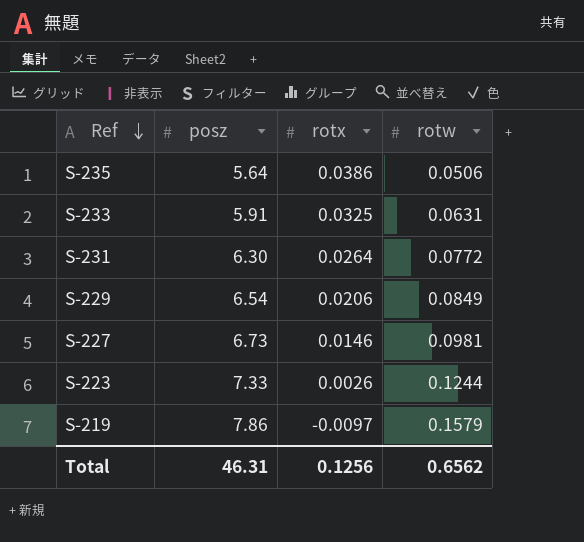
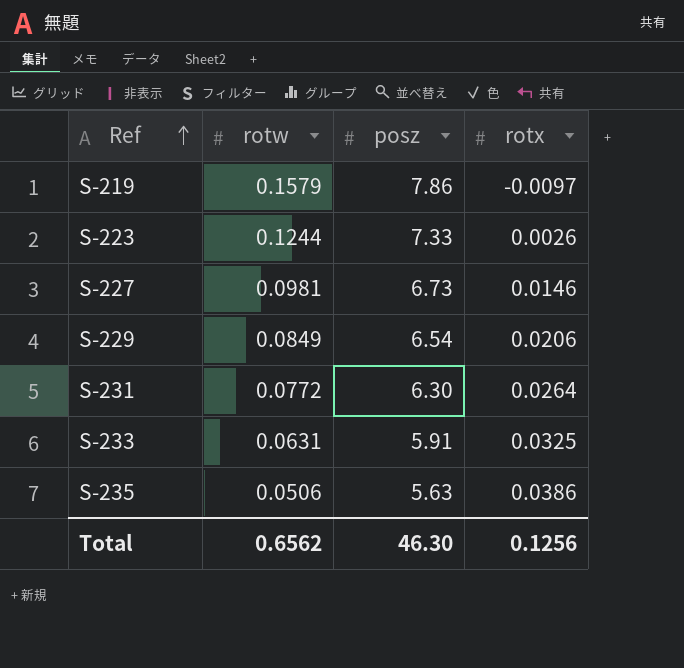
row order: Ref descending -> Ref ascending
column rotw | position: 4 -> 2
S-235 | posz: 5.64 -> 5.63
Total | posz: 46.31 -> 46.30

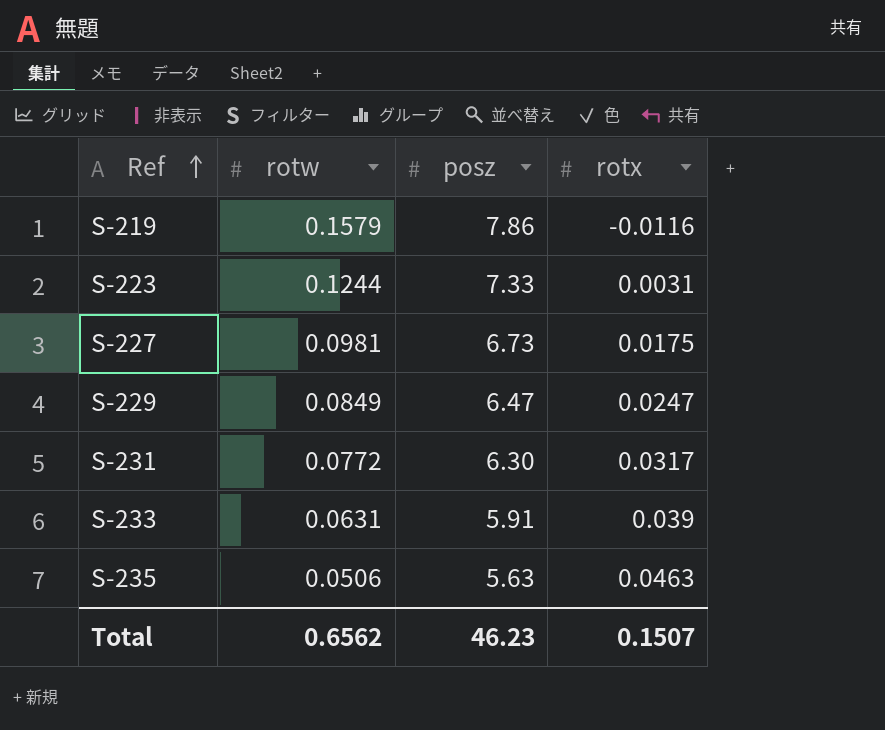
S-219 | rotx: -0.0097 -> -0.0116
S-223 | rotx: 0.0026 -> 0.0031
S-227 | rotx: 0.0146 -> 0.0175
S-229 | posz: 6.54 -> 6.47
S-229 | rotx: 0.0206 -> 0.0247
S-231 | rotx: 0.0264 -> 0.0317
S-233 | rotx: 0.0325 -> 0.039
S-235 | rotx: 0.0386 -> 0.0463
Total | posz: 46.30 -> 46.23
Total | rotx: 0.1256 -> 0.1507

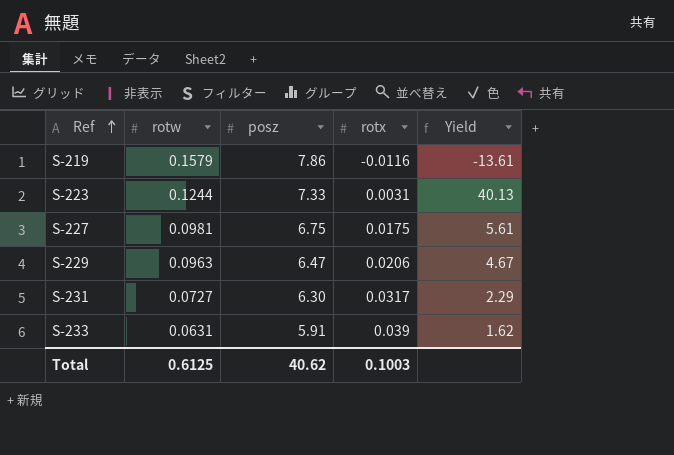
column Yield | formula: none -> [rotw] / [rotx]
row S-235: 0.0506 | 5.63 | 0.0463 -> none
S-227 | posz: 6.73 -> 6.75
S-229 | rotw: 0.0849 -> 0.0963
S-229 | rotx: 0.0247 -> 0.0206
S-231 | rotw: 0.0772 -> 0.0727
Total | rotw: 0.6562 -> 0.6125
Total | posz: 46.23 -> 40.62
Total | rotx: 0.1507 -> 0.1003

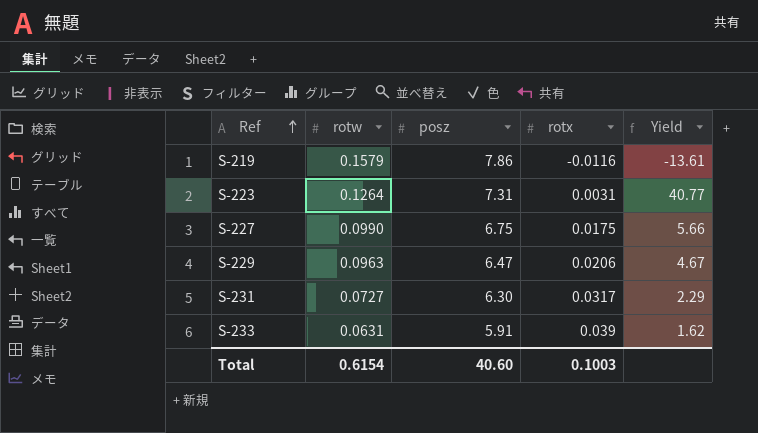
S-223 | rotw: 0.1244 -> 0.1264
S-223 | posz: 7.33 -> 7.31
S-223 | Yield: 40.13 -> 40.77
S-227 | rotw: 0.0981 -> 0.0990
S-227 | Yield: 5.61 -> 5.66
Total | rotw: 0.6125 -> 0.6154
Total | posz: 40.62 -> 40.60

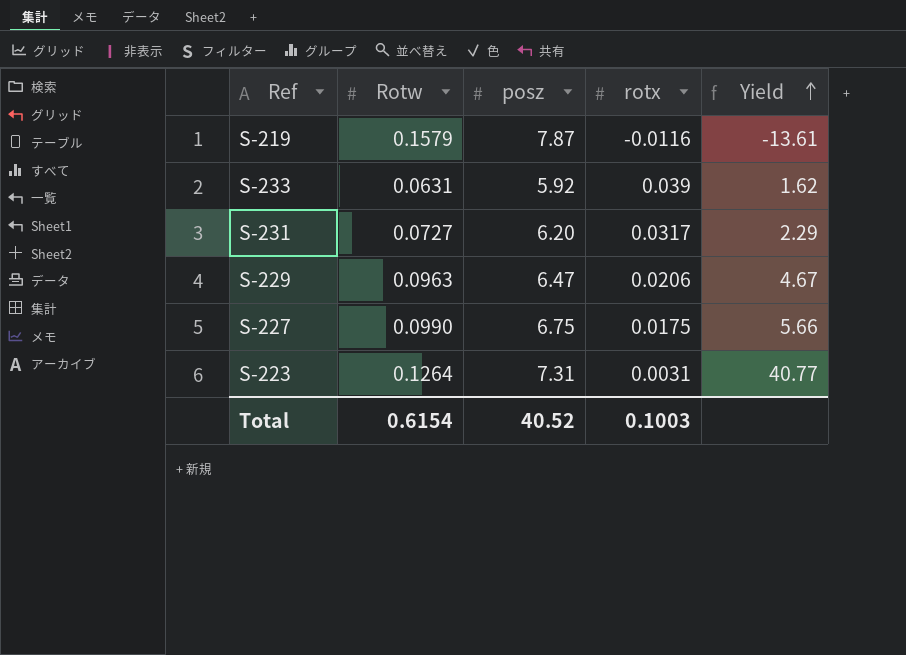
row order: Ref ascending -> Yield ascending
column name: rotw -> Rotw
S-219 | posz: 7.86 -> 7.87
S-233 | posz: 5.91 -> 5.92
S-231 | posz: 6.30 -> 6.20
Total | posz: 40.60 -> 40.52

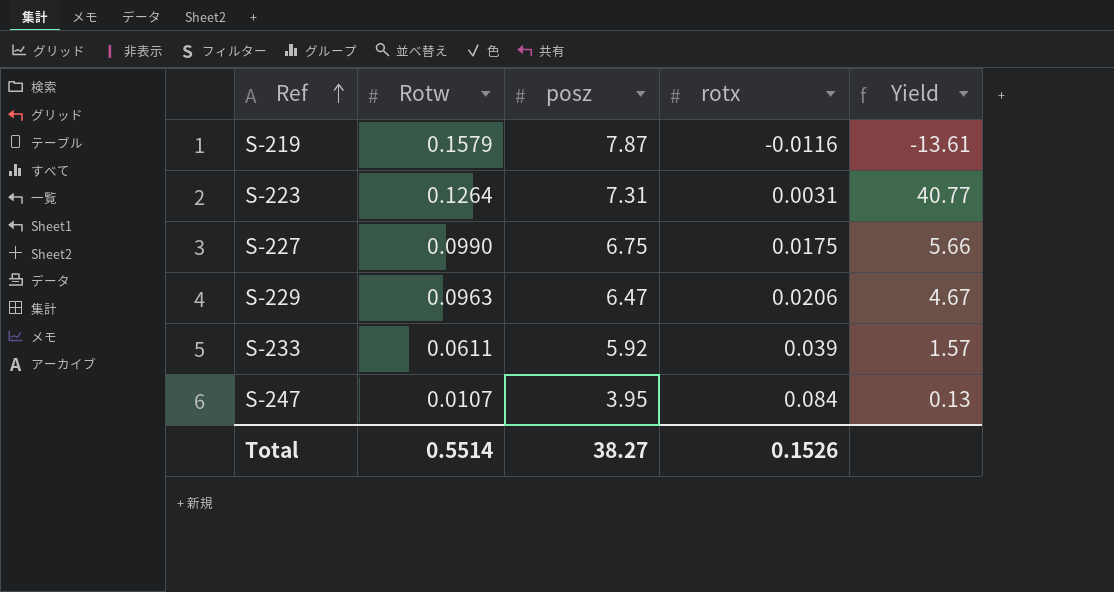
row order: Yield ascending -> Ref ascending
row S-231: 0.0727 | 6.20 | 0.0317 | 2.29 -> none
S-233 | Rotw: 0.0631 -> 0.0611
S-233 | Yield: 1.62 -> 1.57
row S-247: none -> 0.0107 | 3.95 | 0.084 | 0.13
Total | Rotw: 0.6154 -> 0.5514
Total | posz: 40.52 -> 38.27
Total | rotx: 0.1003 -> 0.1526

